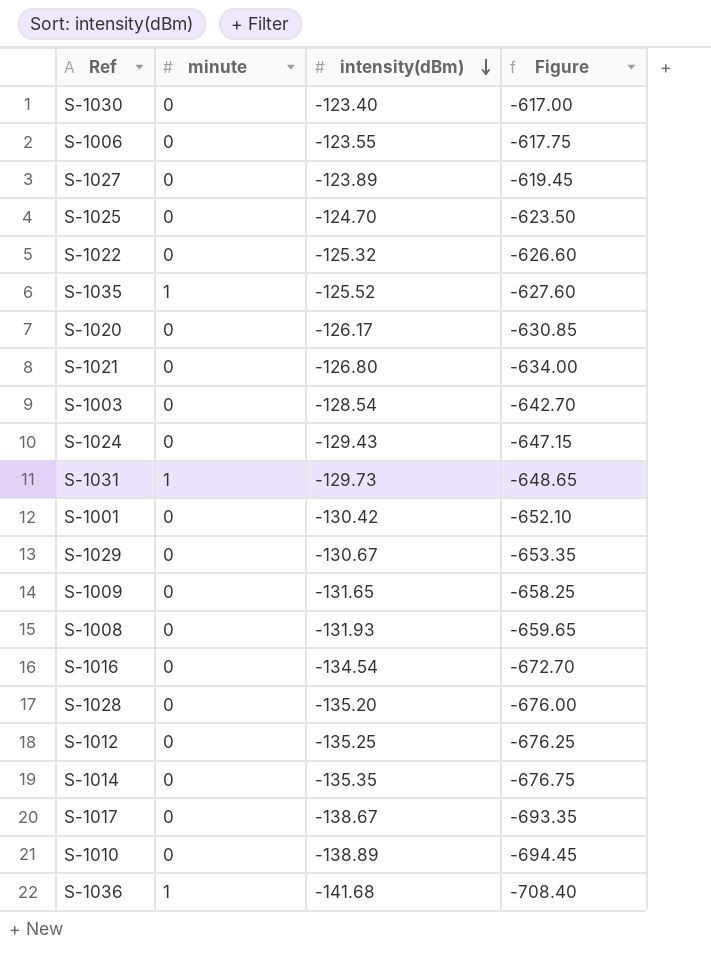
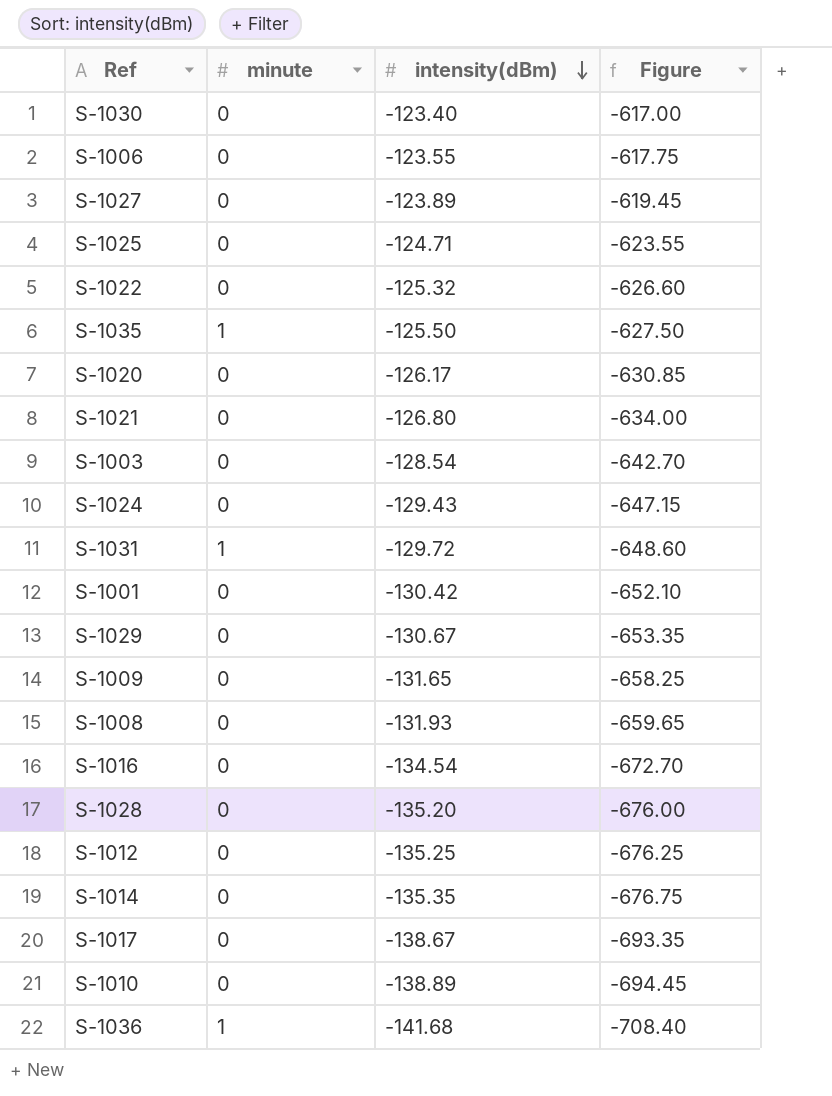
S-1025 | intensity(dBm): -124.70 -> -124.71
S-1025 | Figure: -623.50 -> -623.55
S-1035 | intensity(dBm): -125.52 -> -125.50
S-1035 | Figure: -627.60 -> -627.50
S-1031 | intensity(dBm): -129.73 -> -129.72
S-1031 | Figure: -648.65 -> -648.60

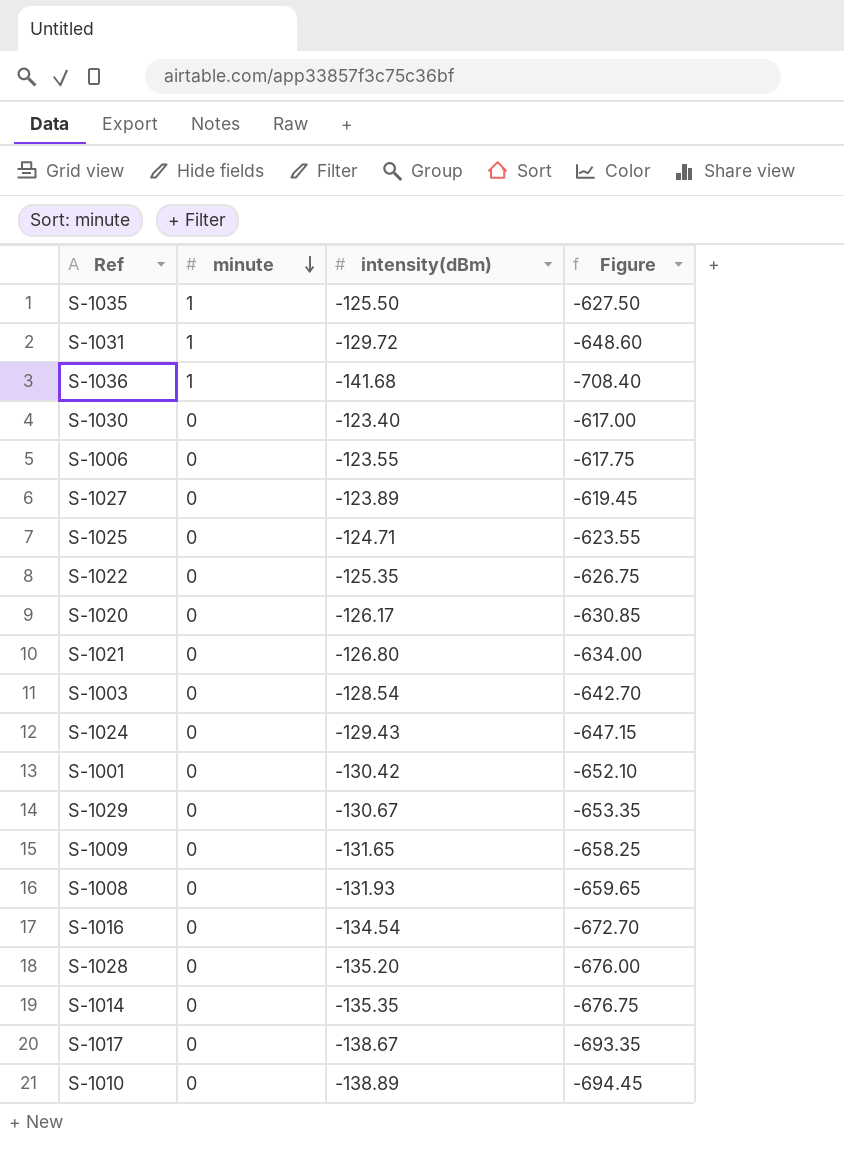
row order: intensity(dBm) descending -> minute descending
row S-1012: 0 | -135.25 | -676.25 -> none
S-1022 | intensity(dBm): -125.32 -> -125.35
S-1022 | Figure: -626.60 -> -626.75

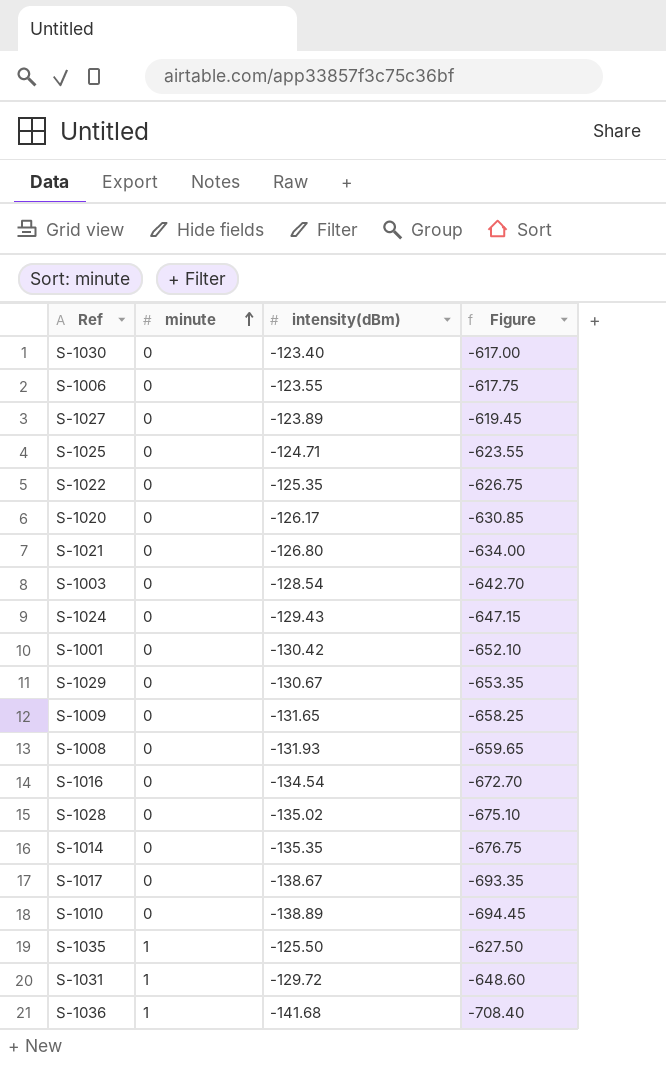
row order: minute descending -> minute ascending
S-1028 | intensity(dBm): -135.20 -> -135.02
S-1028 | Figure: -676.00 -> -675.10

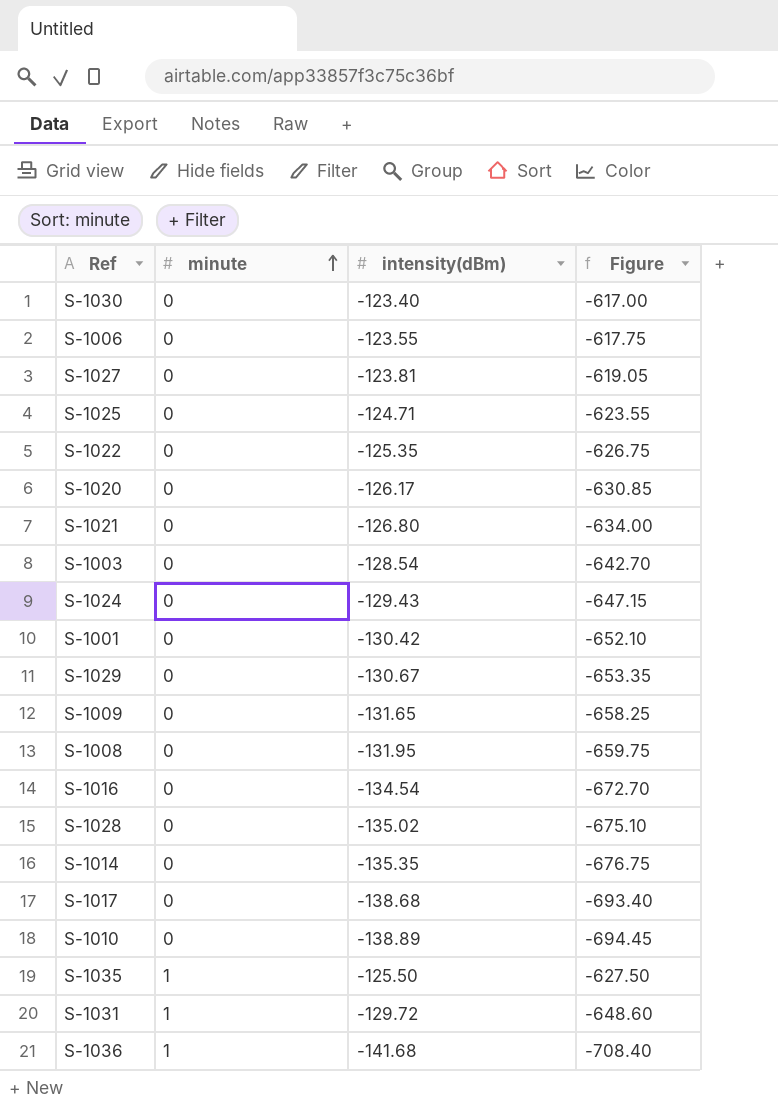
S-1027 | intensity(dBm): -123.89 -> -123.81
S-1027 | Figure: -619.45 -> -619.05
S-1008 | intensity(dBm): -131.93 -> -131.95
S-1008 | Figure: -659.65 -> -659.75
S-1017 | intensity(dBm): -138.67 -> -138.68
S-1017 | Figure: -693.35 -> -693.40

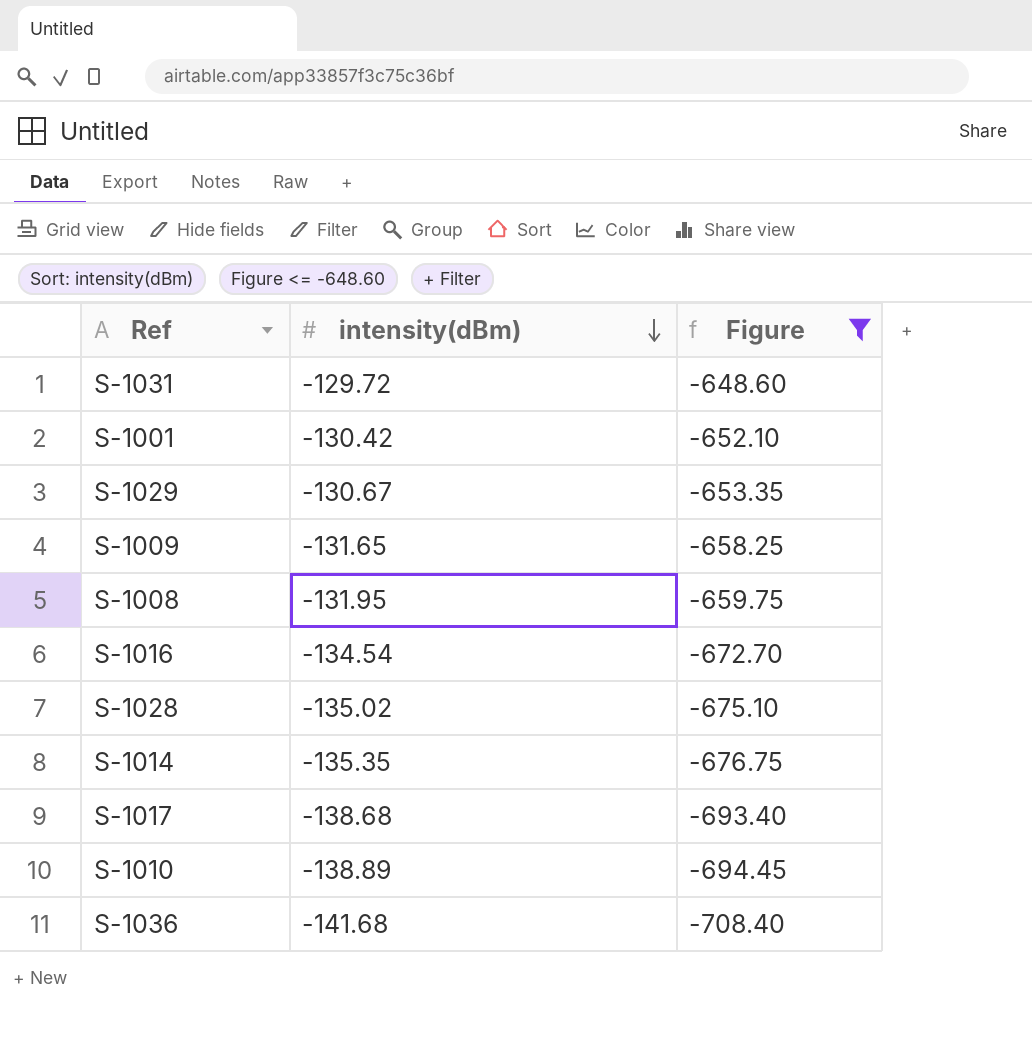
filter: none -> Figure <= -648.60
row order: minute ascending -> intensity(dBm) descending
column minute | position: 2 -> none

